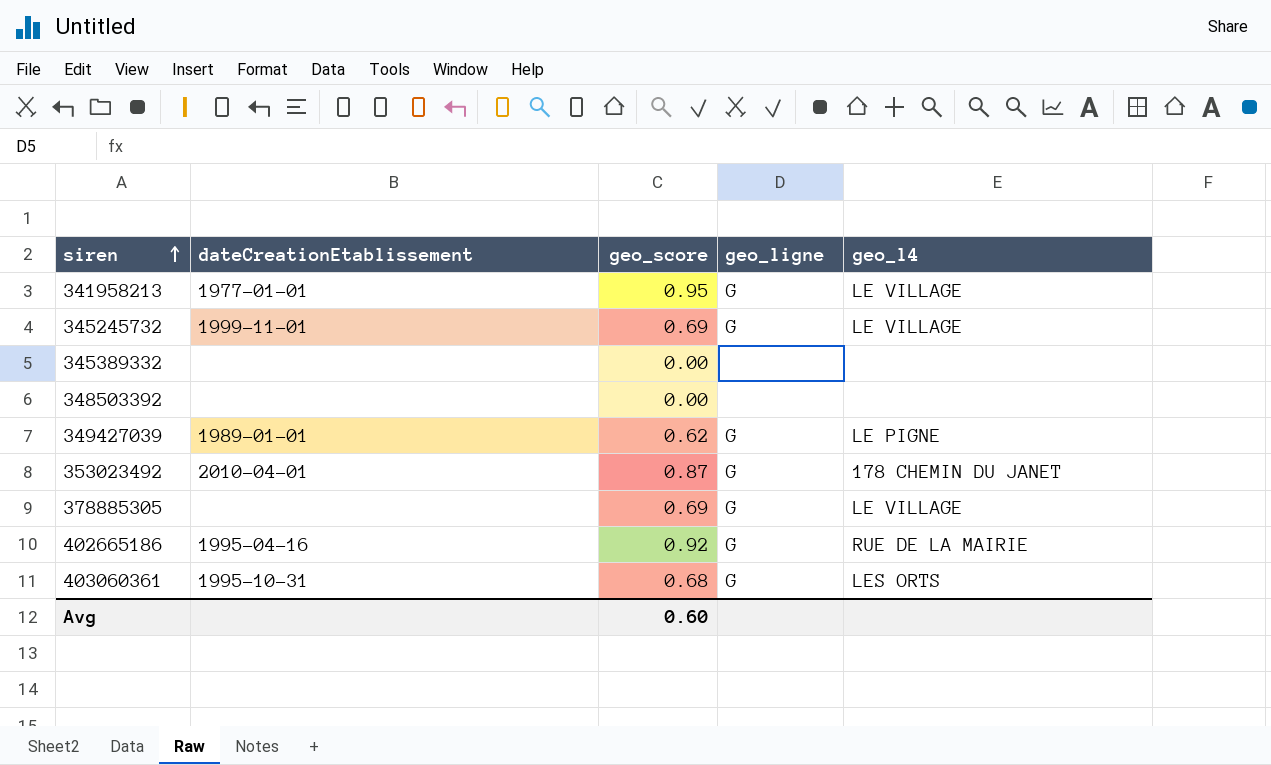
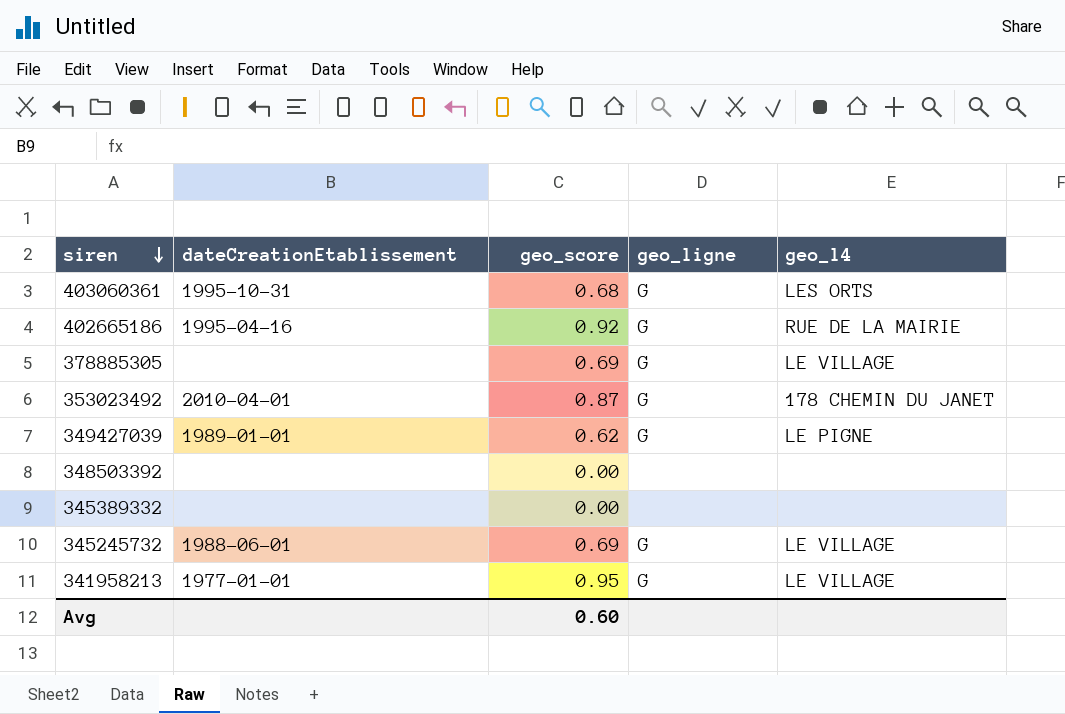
row order: siren ascending -> siren descending
345245732 | dateCreationEtablissement: 1999-11-01 -> 1988-06-01

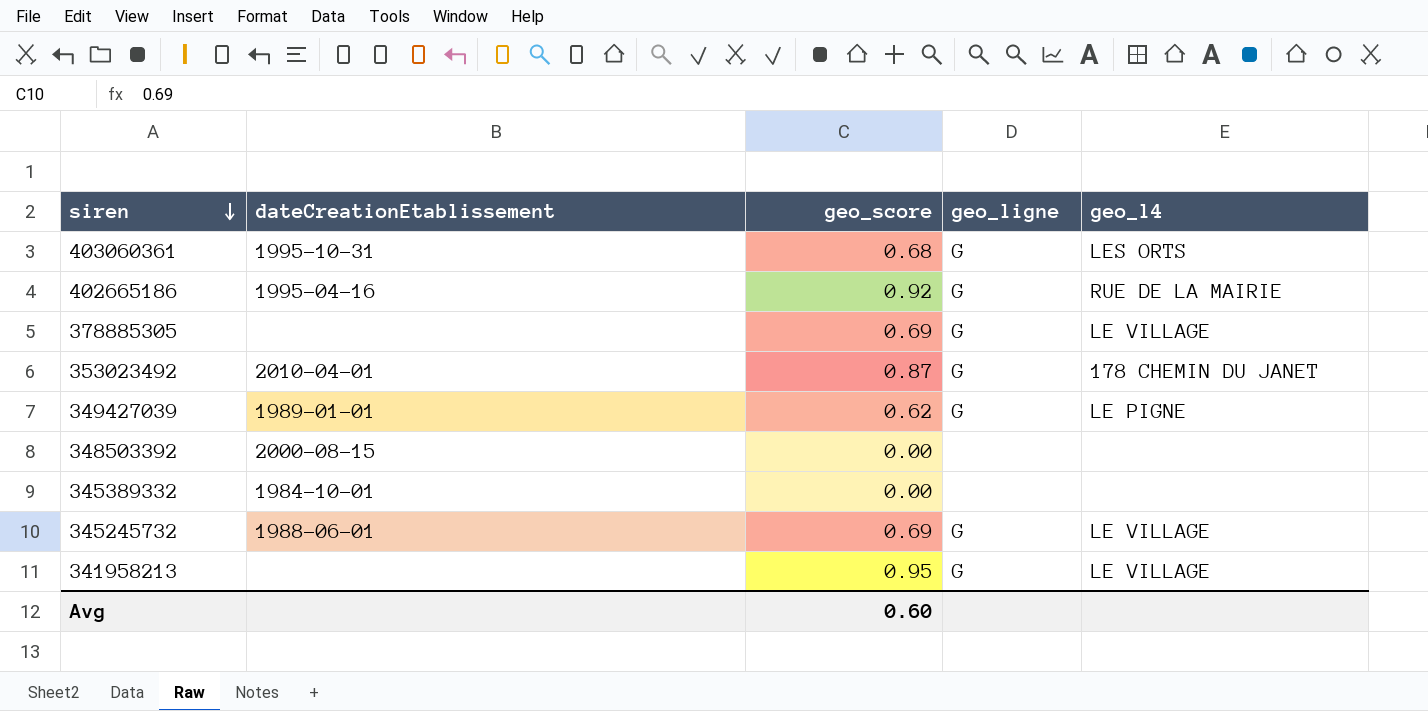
348503392 | dateCreationEtablissement: none -> 2000-08-15
345389332 | dateCreationEtablissement: none -> 1984-10-01
341958213 | dateCreationEtablissement: 1977-01-01 -> none

